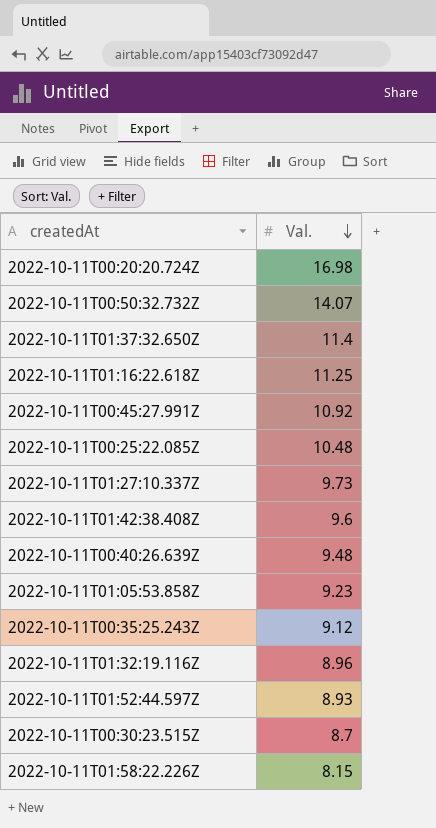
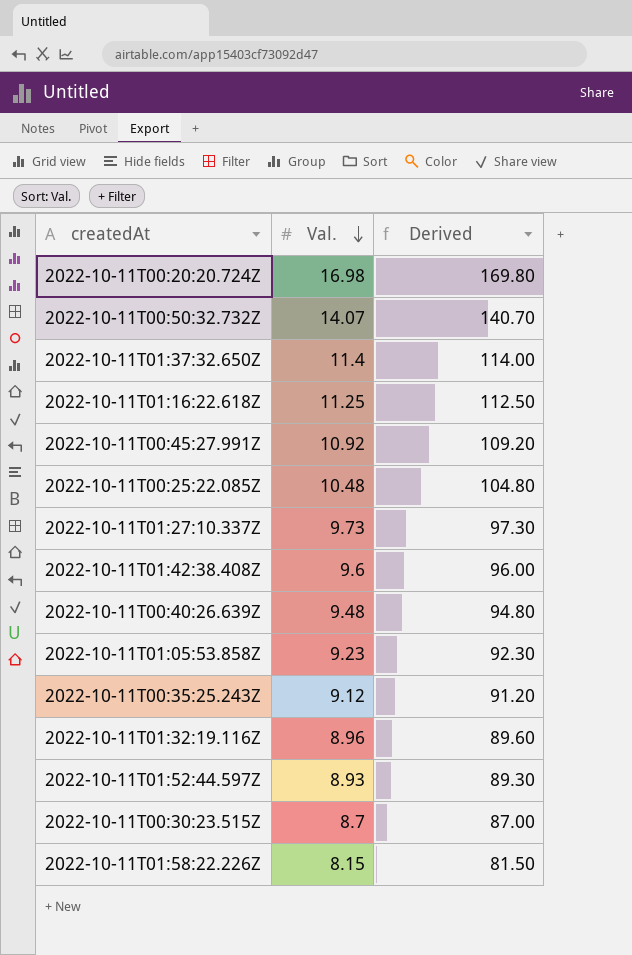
column Derived | formula: none -> [Val.] * 10

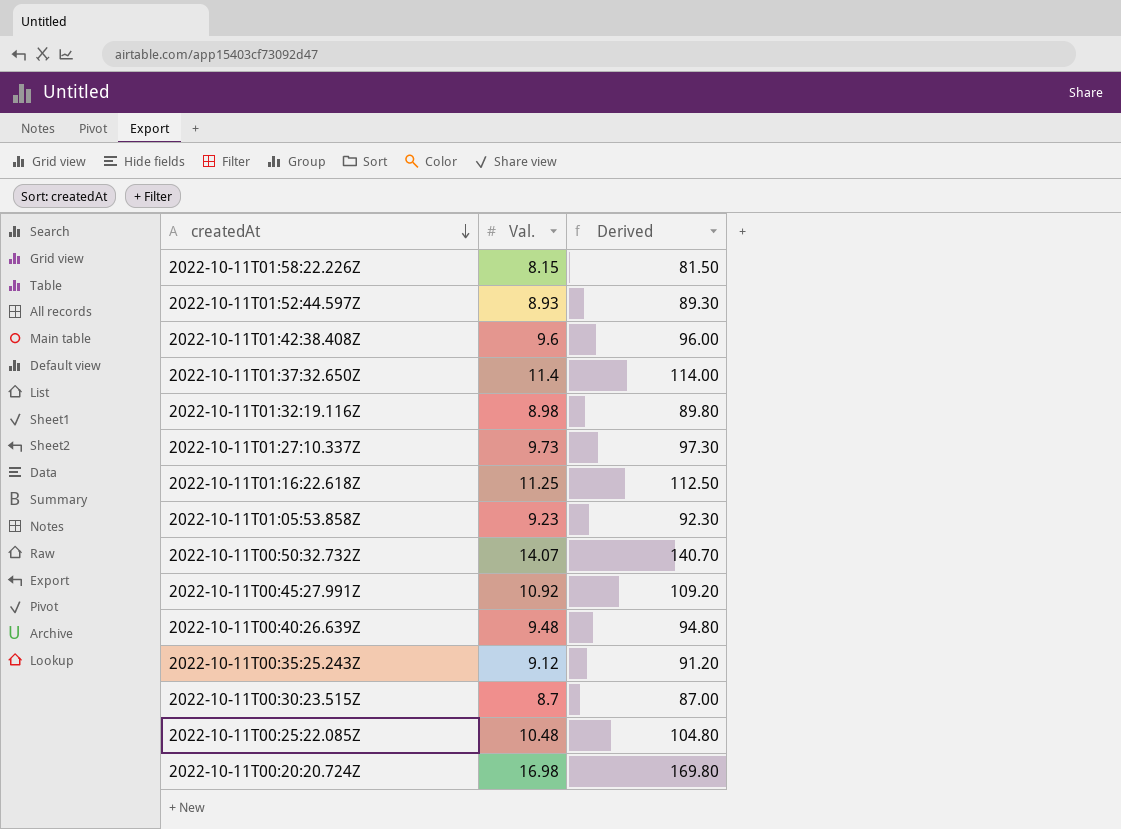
row order: Val. descending -> createdAt descending
2022-10-11T01:32:19.116Z | Val.: 8.96 -> 8.98
2022-10-11T01:32:19.116Z | Derived: 89.60 -> 89.80

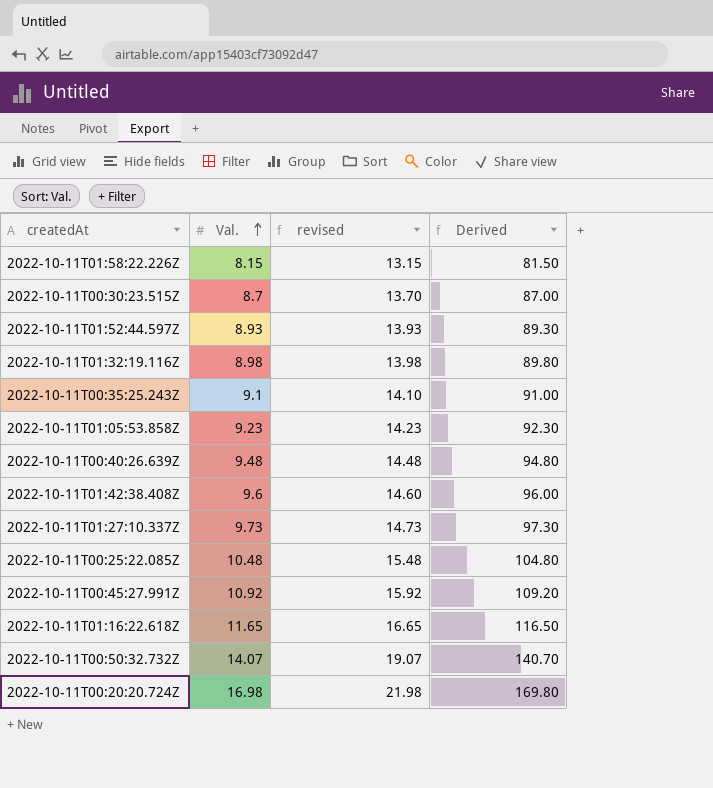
row order: createdAt descending -> Val. ascending
column revised | formula: none -> [Val.] + 5
row 2022-10-11T01:37:32.650Z: 11.4 | 114.00 -> none
2022-10-11T00:35:25.243Z | Val.: 9.12 -> 9.1
2022-10-11T00:35:25.243Z | Derived: 91.20 -> 91.00
2022-10-11T01:16:22.618Z | Val.: 11.25 -> 11.65
2022-10-11T01:16:22.618Z | Derived: 112.50 -> 116.50

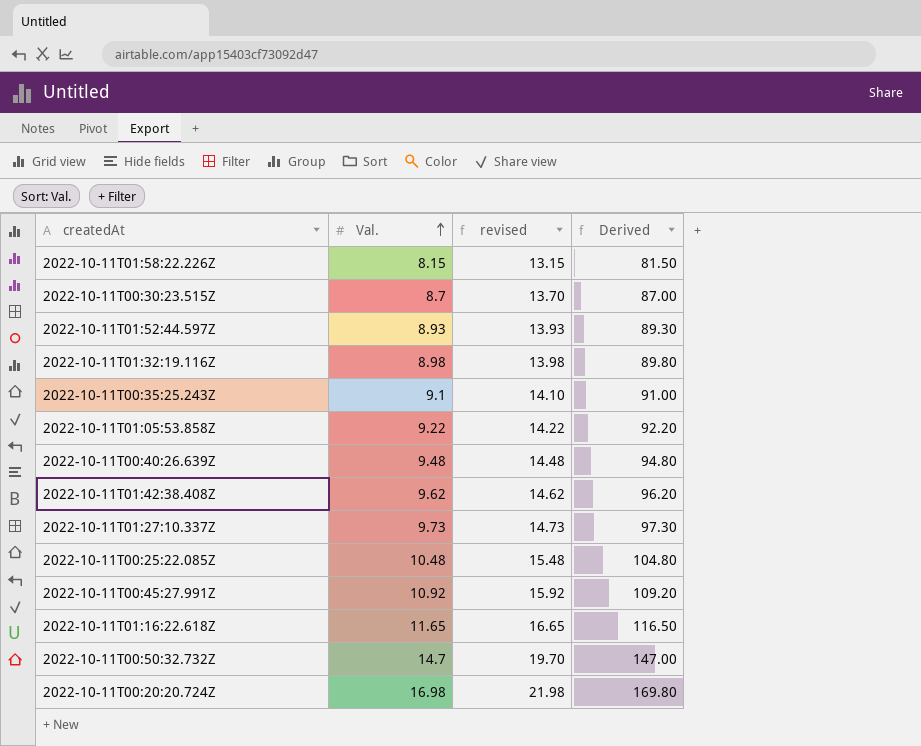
2022-10-11T01:05:53.858Z | Val.: 9.23 -> 9.22
2022-10-11T01:05:53.858Z | revised: 14.23 -> 14.22
2022-10-11T01:05:53.858Z | Derived: 92.30 -> 92.20
2022-10-11T01:42:38.408Z | Val.: 9.6 -> 9.62
2022-10-11T01:42:38.408Z | revised: 14.60 -> 14.62
2022-10-11T01:42:38.408Z | Derived: 96.00 -> 96.20
2022-10-11T00:50:32.732Z | Val.: 14.07 -> 14.7
2022-10-11T00:50:32.732Z | revised: 19.07 -> 19.70
2022-10-11T00:50:32.732Z | Derived: 140.70 -> 147.00

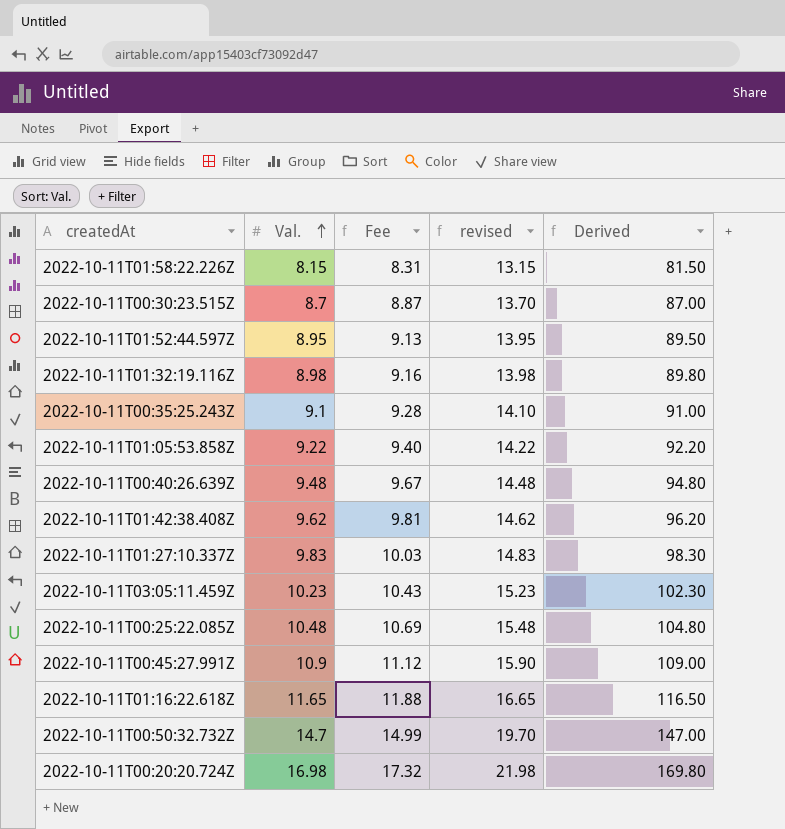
column Fee | formula: none -> [Val.] * 1.02
2022-10-11T01:52:44.597Z | Val.: 8.93 -> 8.95
2022-10-11T01:52:44.597Z | revised: 13.93 -> 13.95
2022-10-11T01:52:44.597Z | Derived: 89.30 -> 89.50
2022-10-11T01:27:10.337Z | Val.: 9.73 -> 9.83
2022-10-11T01:27:10.337Z | revised: 14.73 -> 14.83
2022-10-11T01:27:10.337Z | Derived: 97.30 -> 98.30
row 2022-10-11T03:05:11.459Z: none -> 10.23 | 10.43 | 15.23 | 102.30
2022-10-11T00:45:27.991Z | Val.: 10.92 -> 10.9
2022-10-11T00:45:27.991Z | revised: 15.92 -> 15.90
2022-10-11T00:45:27.991Z | Derived: 109.20 -> 109.00

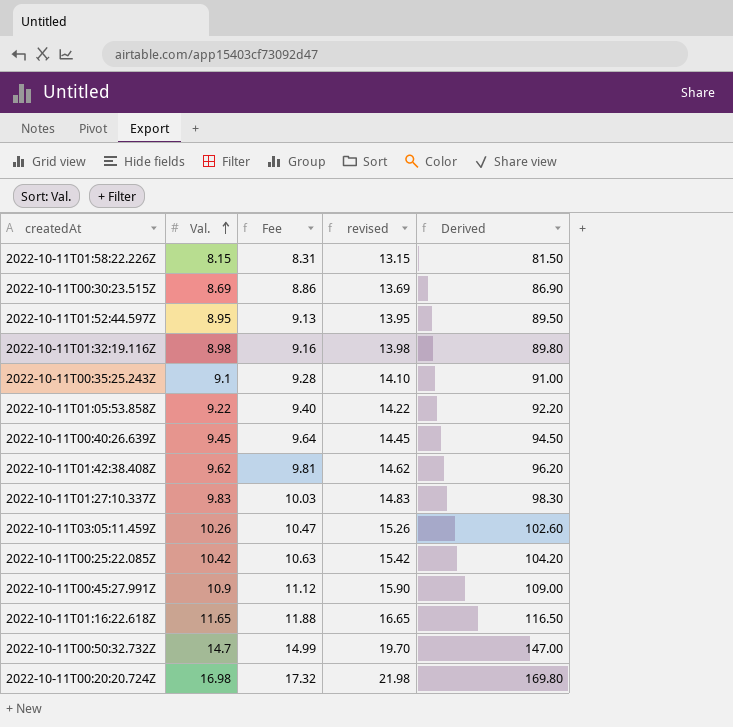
2022-10-11T00:30:23.515Z | Val.: 8.7 -> 8.69
2022-10-11T00:30:23.515Z | Fee: 8.87 -> 8.86
2022-10-11T00:30:23.515Z | revised: 13.70 -> 13.69
2022-10-11T00:30:23.515Z | Derived: 87.00 -> 86.90
2022-10-11T00:40:26.639Z | Val.: 9.48 -> 9.45
2022-10-11T00:40:26.639Z | Fee: 9.67 -> 9.64
2022-10-11T00:40:26.639Z | revised: 14.48 -> 14.45
2022-10-11T00:40:26.639Z | Derived: 94.80 -> 94.50
2022-10-11T03:05:11.459Z | Val.: 10.23 -> 10.26
2022-10-11T03:05:11.459Z | Fee: 10.43 -> 10.47
2022-10-11T03:05:11.459Z | revised: 15.23 -> 15.26
2022-10-11T03:05:11.459Z | Derived: 102.30 -> 102.60
2022-10-11T00:25:22.085Z | Val.: 10.48 -> 10.42
2022-10-11T00:25:22.085Z | Fee: 10.69 -> 10.63
2022-10-11T00:25:22.085Z | revised: 15.48 -> 15.42
2022-10-11T00:25:22.085Z | Derived: 104.80 -> 104.20

